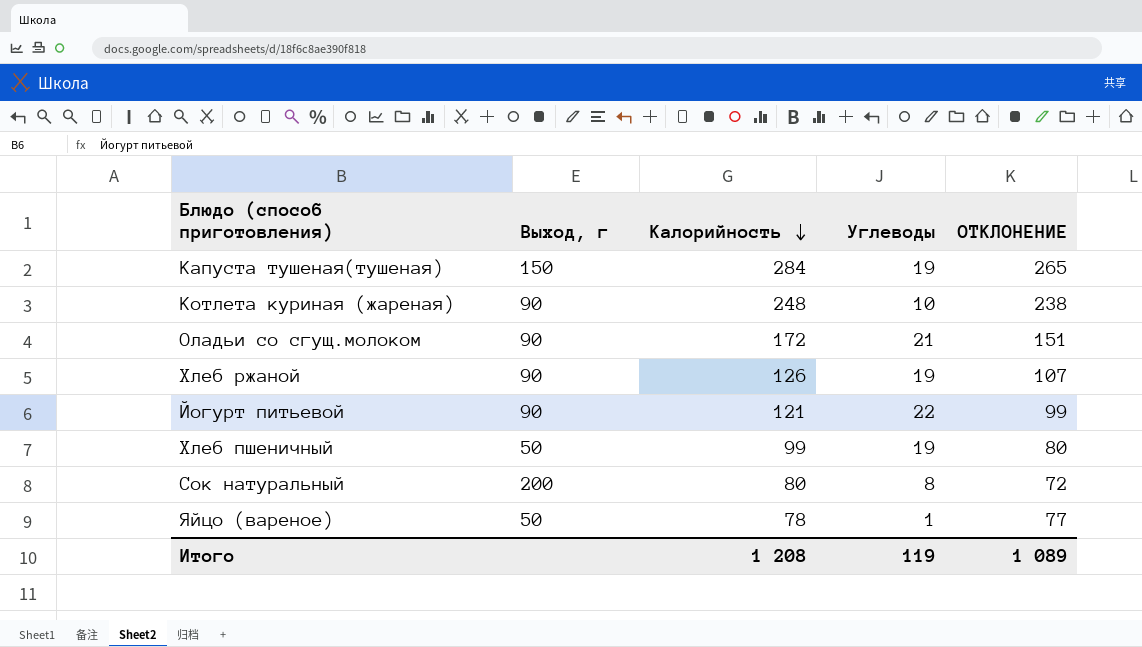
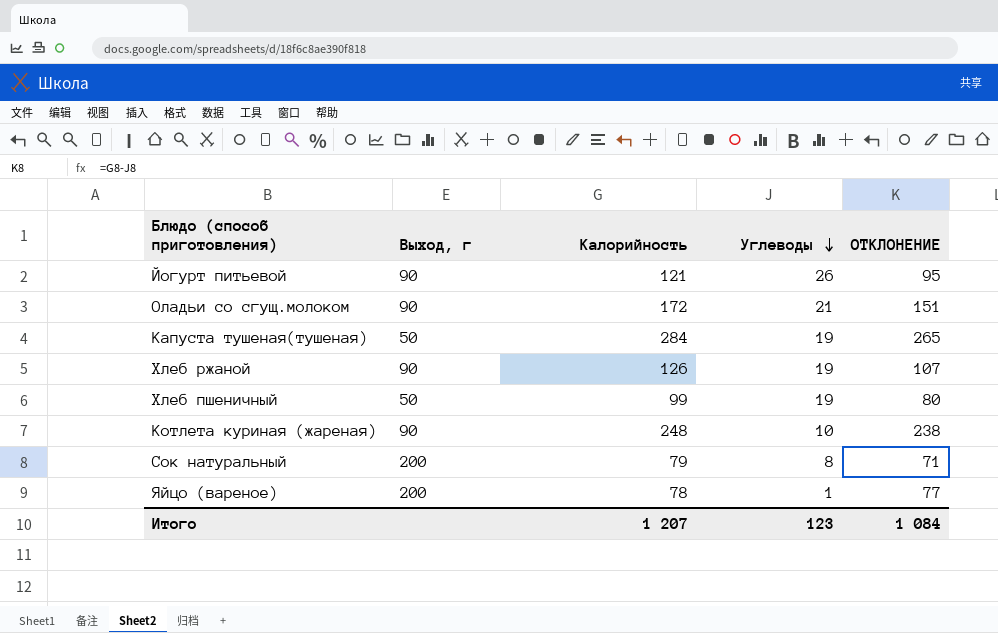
row order: Калорийность descending -> Углеводы descending
Йогурт питьевой | Углеводы: 22 -> 26
Йогурт питьевой | ОТКЛОНЕНИЕ: 99 -> 95
Капуста тушеная(тушеная) | Выход, г: 150 -> 50
Сок натуральный | Калорийность: 80 -> 79
Сок натуральный | ОТКЛОНЕНИЕ: 72 -> 71
Яйцо (вареное) | Выход, г: 50 -> 200
Итого | Калорийность: 1 208 -> 1 207
Итого | Углеводы: 119 -> 123
Итого | ОТКЛОНЕНИЕ: 1 089 -> 1 084

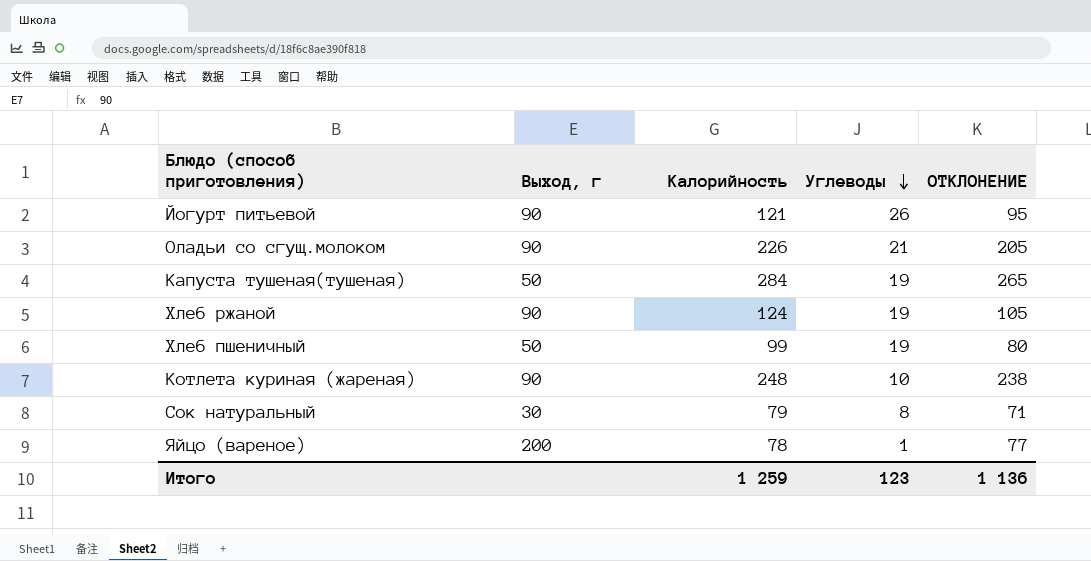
Оладьи со сгущ.молоком | Калорийность: 172 -> 226
Оладьи со сгущ.молоком | ОТКЛОНЕНИЕ: 151 -> 205
Хлеб ржаной | Калорийность: 126 -> 124
Хлеб ржаной | ОТКЛОНЕНИЕ: 107 -> 105
Сок натуральный | Выход, г: 200 -> 30
Итого | Калорийность: 1 207 -> 1 259
Итого | ОТКЛОНЕНИЕ: 1 084 -> 1 136

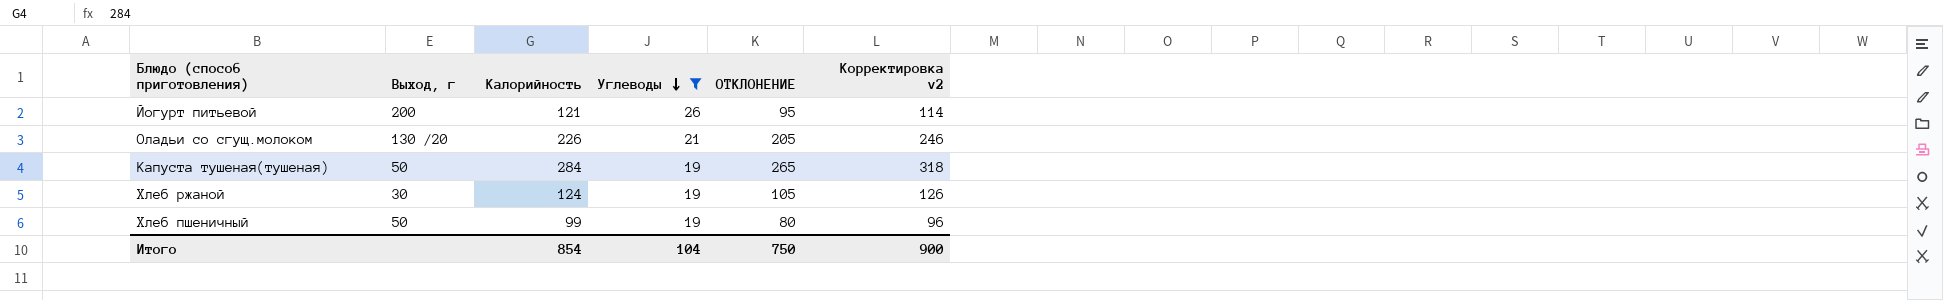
filter: none -> Углеводы >= 19
column Корректировка v2 | formula: none -> [ОТКЛОНЕНИЕ] * 1,2
Йогурт питьевой | Выход, г: 90 -> 200
Оладьи со сгущ.молоком | Выход, г: 90 -> 130 /20
Хлеб ржаной | Выход, г: 90 -> 30
Итого | Калорийность: 1 259 -> 854
Итого | Углеводы: 123 -> 104
Итого | ОТКЛОНЕНИЕ: 1 136 -> 750

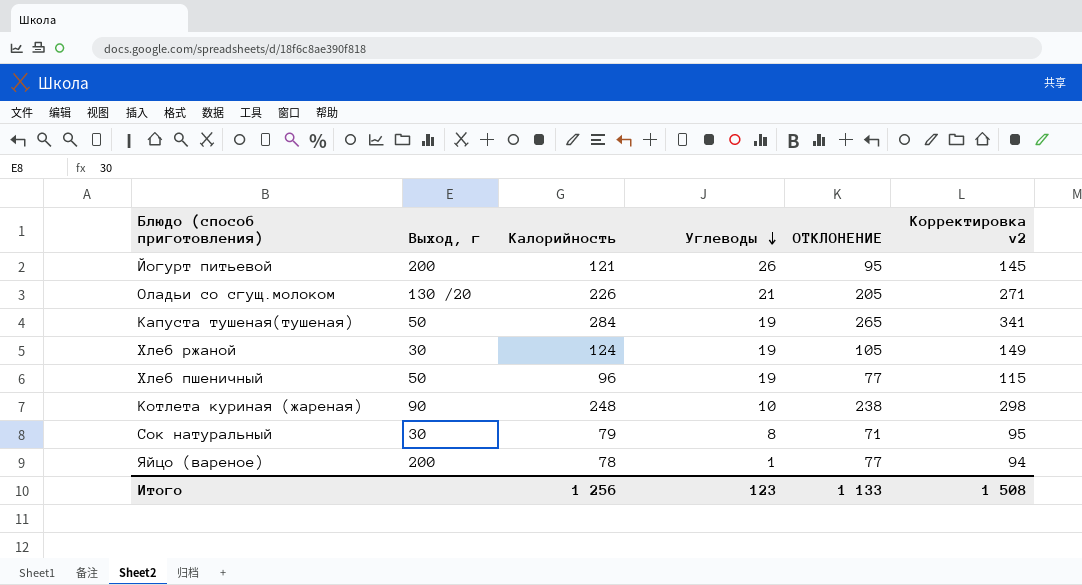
filter: Углеводы >= 19 -> none
column Корректировка v2 | formula: [ОТКЛОНЕНИЕ] * 1,2 -> [Калорийность] * 1,2
Хлеб пшеничный | Калорийность: 99 -> 96
Хлеб пшеничный | ОТКЛОНЕНИЕ: 80 -> 77
Итого | Калорийность: 854 -> 1 256
Итого | Углеводы: 104 -> 123
Итого | ОТКЛОНЕНИЕ: 750 -> 1 133
Итого | Корректировка v2: 900 -> 1 508

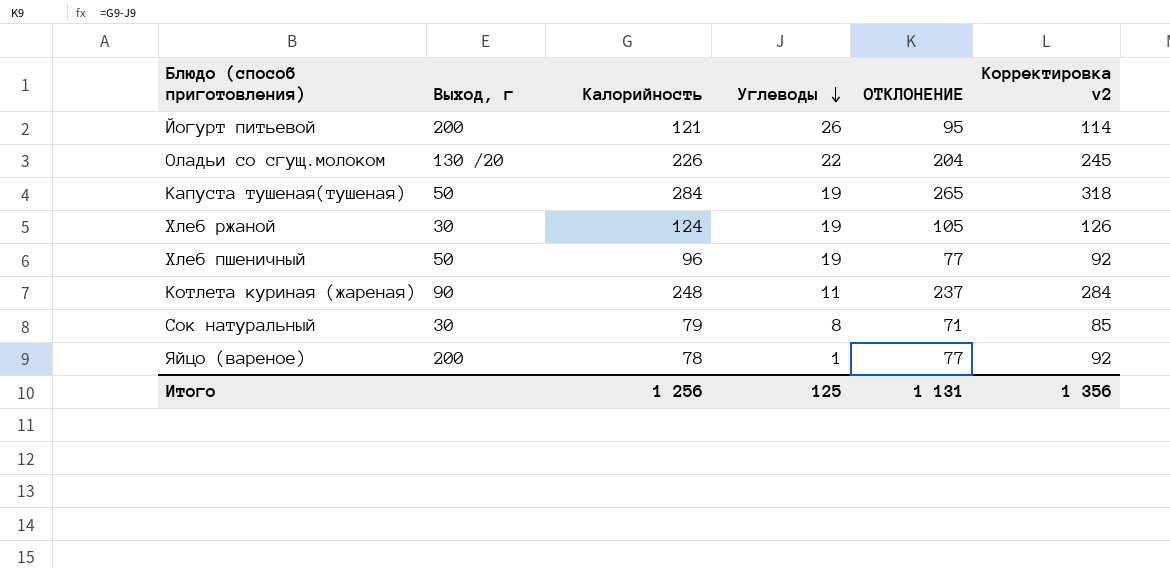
column Корректировка v2 | formula: [Калорийность] * 1,2 -> [ОТКЛОНЕНИЕ] * 1,2
Оладьи со сгущ.молоком | Углеводы: 21 -> 22
Оладьи со сгущ.молоком | ОТКЛОНЕНИЕ: 205 -> 204
Котлета куриная (жареная) | Углеводы: 10 -> 11
Котлета куриная (жареная) | ОТКЛОНЕНИЕ: 238 -> 237
Итого | Углеводы: 123 -> 125
Итого | ОТКЛОНЕНИЕ: 1 133 -> 1 131
Итого | Корректировка v2: 1 508 -> 1 356

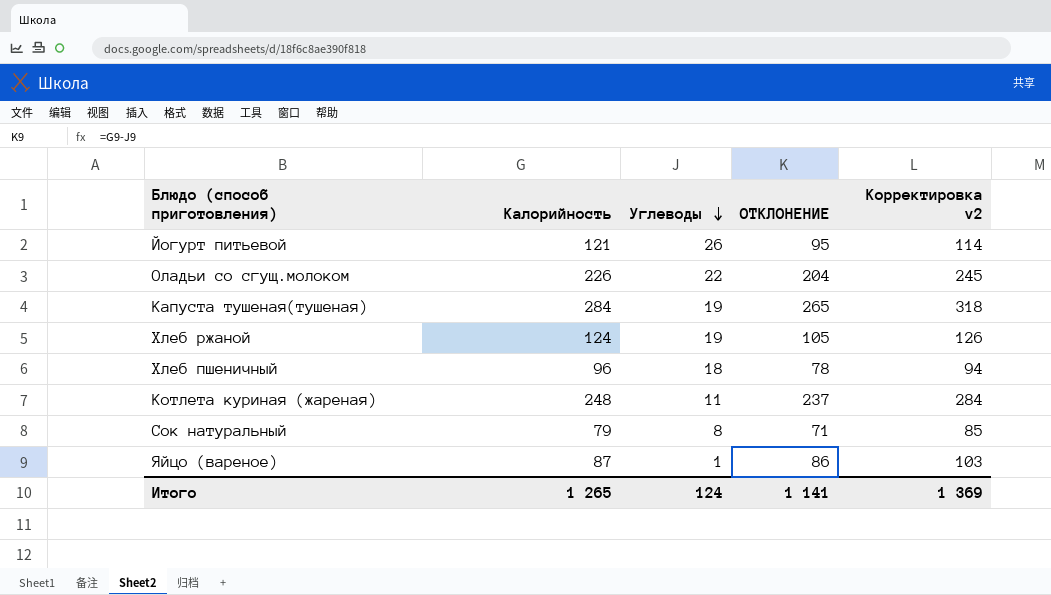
column Выход, г | position: 2 -> none
Хлеб пшеничный | Углеводы: 19 -> 18
Хлеб пшеничный | ОТКЛОНЕНИЕ: 77 -> 78
Хлеб пшеничный | Корректировка v2: 92 -> 94
Яйцо (вареное) | Калорийность: 78 -> 87
Яйцо (вареное) | ОТКЛОНЕНИЕ: 77 -> 86
Яйцо (вареное) | Корректировка v2: 92 -> 103
Итого | Калорийность: 1 256 -> 1 265
Итого | Углеводы: 125 -> 124
Итого | ОТКЛОНЕНИЕ: 1 131 -> 1 141
Итого | Корректировка v2: 1 356 -> 1 369

